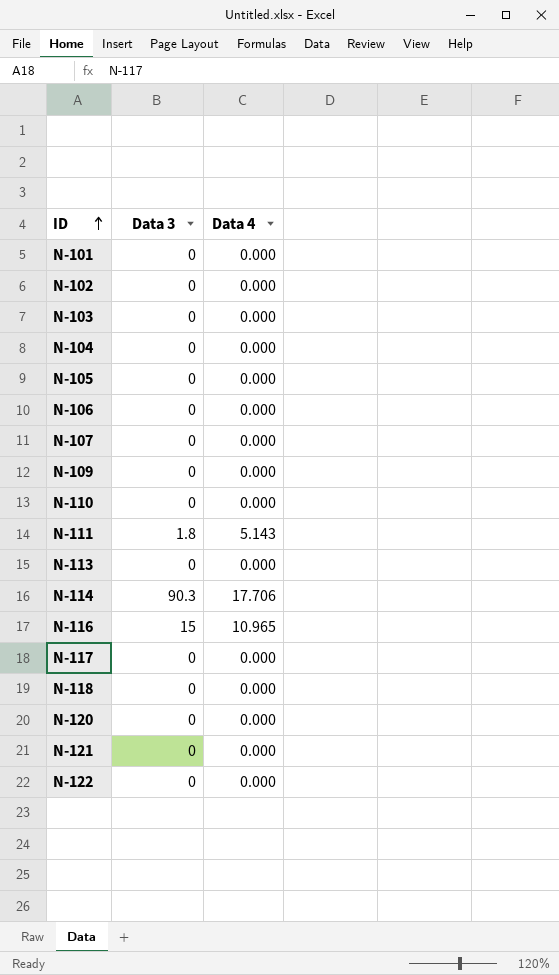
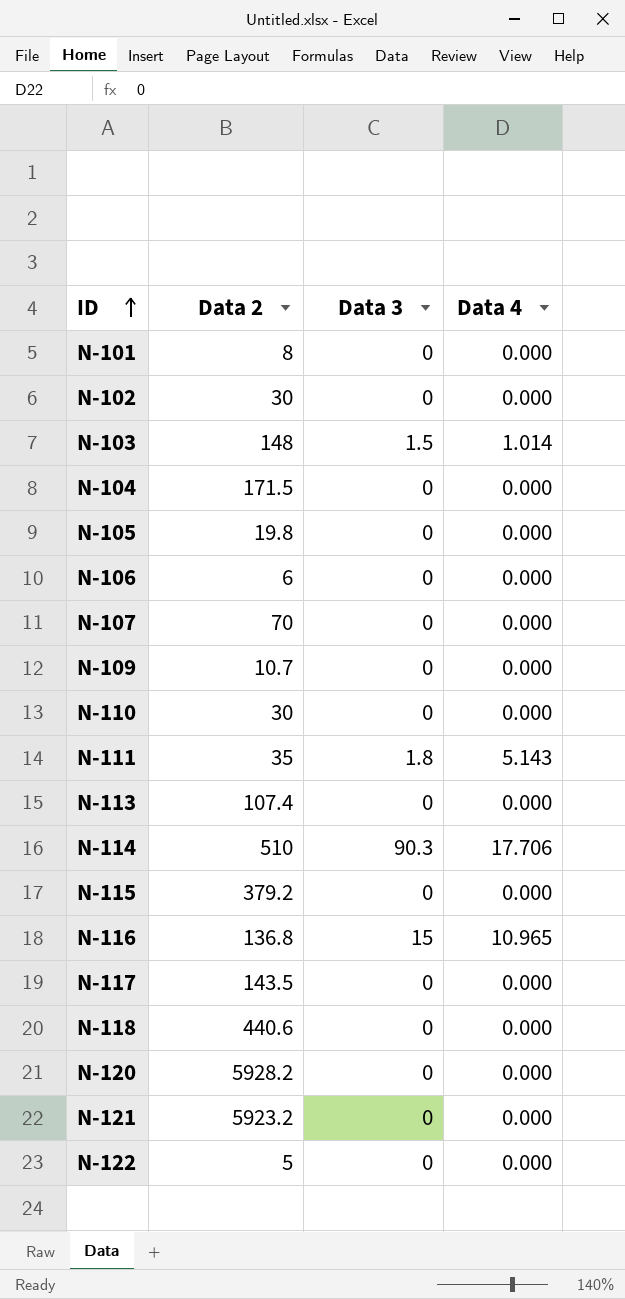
column Data 2 | position: none -> 2
N-103 | Data 3: 0 -> 1.5
N-103 | Data 4: 0.000 -> 1.014
row N-115: none -> 379.2 | 0 | 0.000

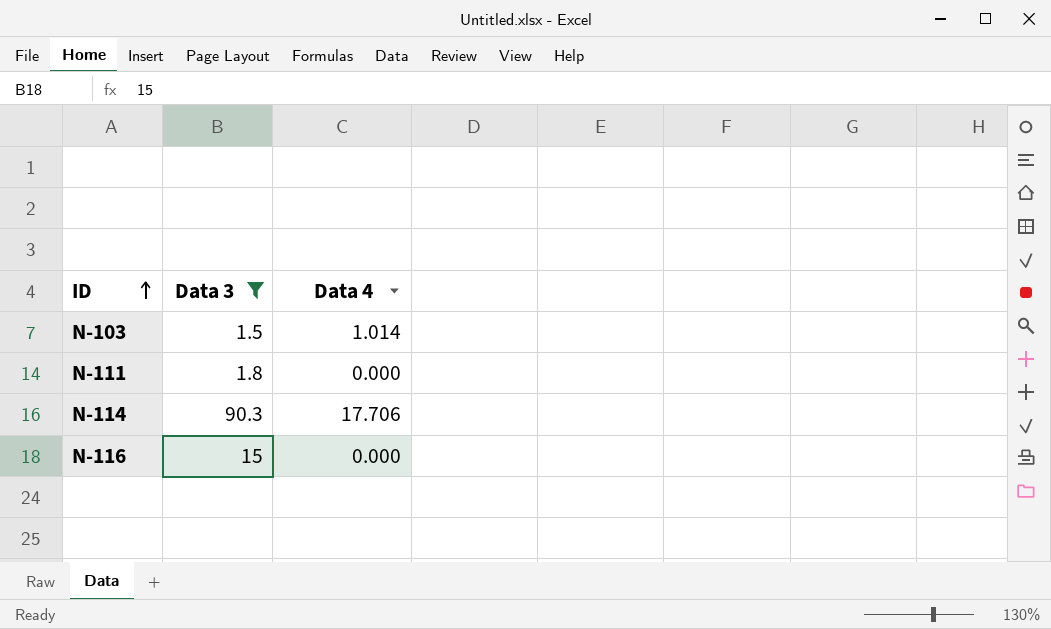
filter: none -> Data 3 != 0
column Data 2 | position: 2 -> none
N-111 | Data 4: 5.143 -> 0.000
N-116 | Data 4: 10.965 -> 0.000

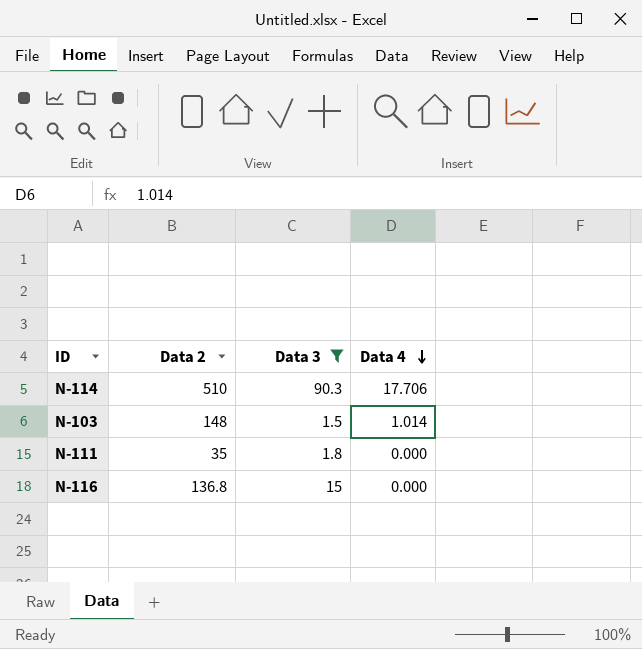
row order: ID ascending -> Data 4 descending
column Data 2 | position: none -> 2

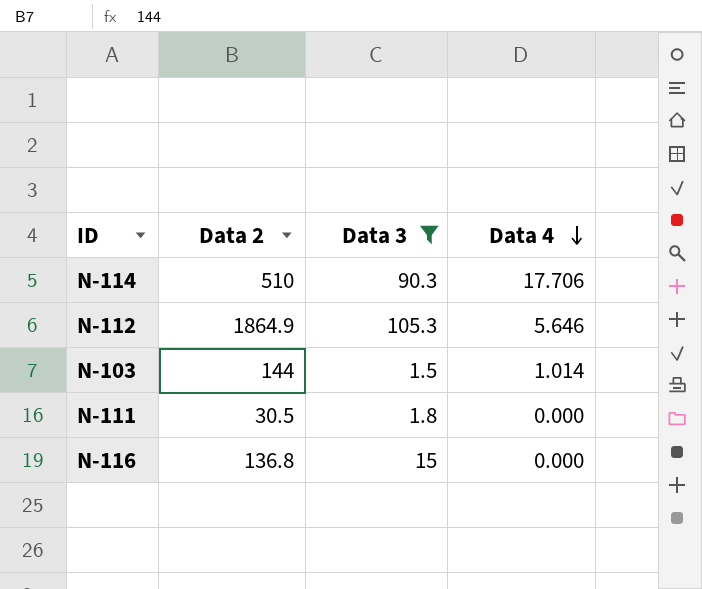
row N-112: none -> 1864.9 | 105.3 | 5.646
N-103 | Data 2: 148 -> 144
N-111 | Data 2: 35 -> 30.5

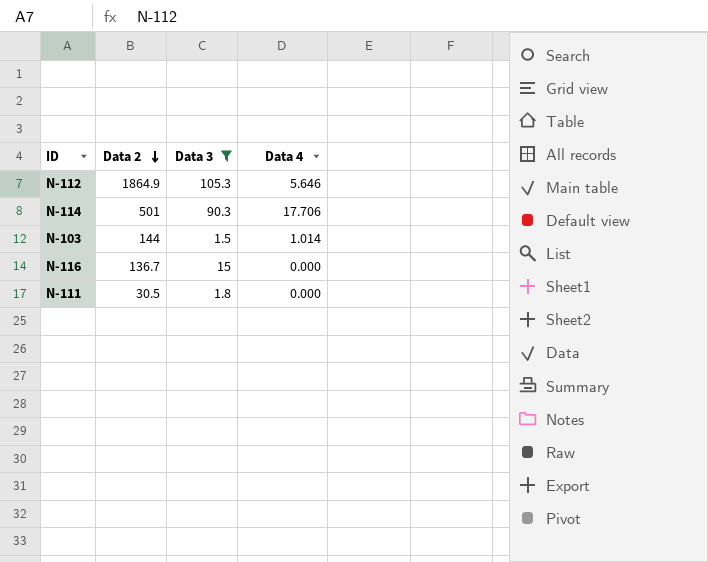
row order: Data 4 descending -> Data 2 descending
N-114 | Data 2: 510 -> 501
N-116 | Data 2: 136.8 -> 136.7

